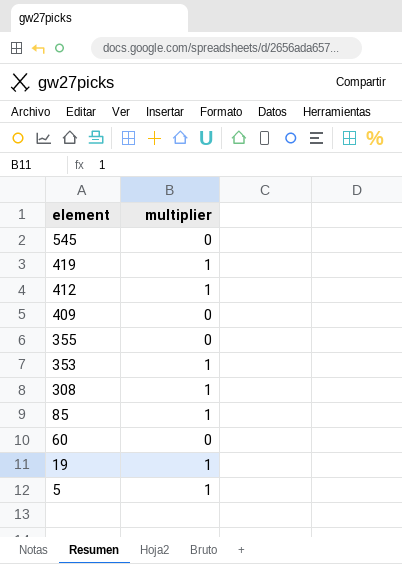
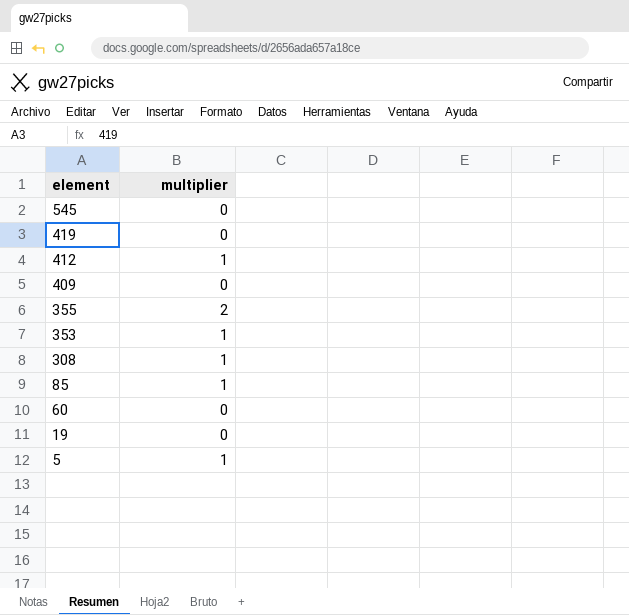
419 | multiplier: 1 -> 0
355 | multiplier: 0 -> 2
19 | multiplier: 1 -> 0

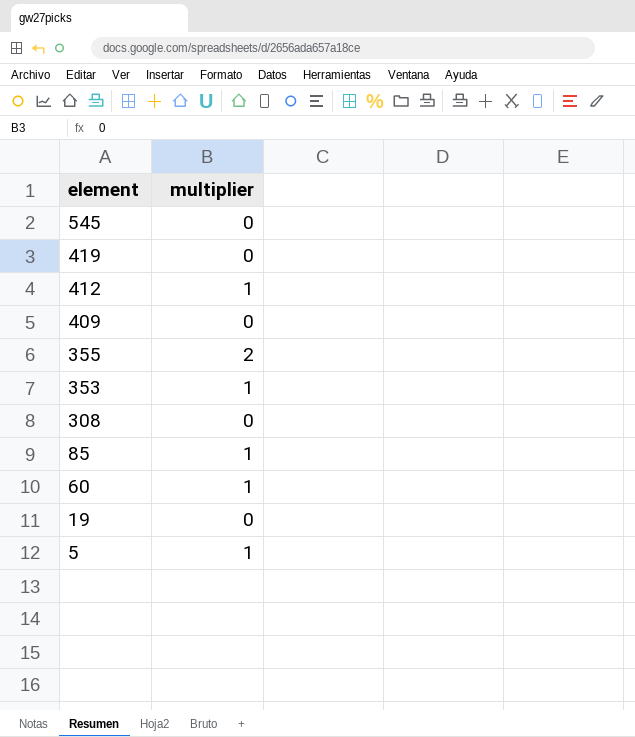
308 | multiplier: 1 -> 0
60 | multiplier: 0 -> 1

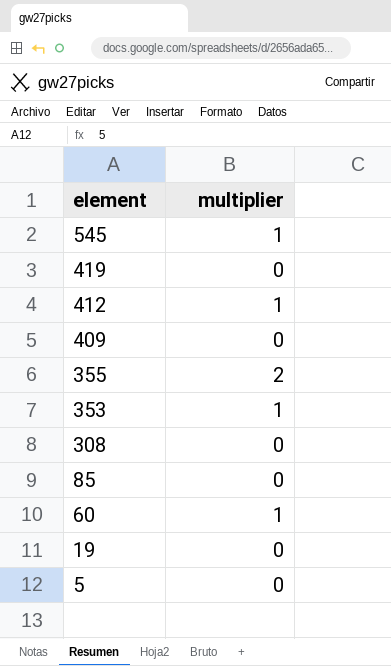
545 | multiplier: 0 -> 1
85 | multiplier: 1 -> 0
5 | multiplier: 1 -> 0

